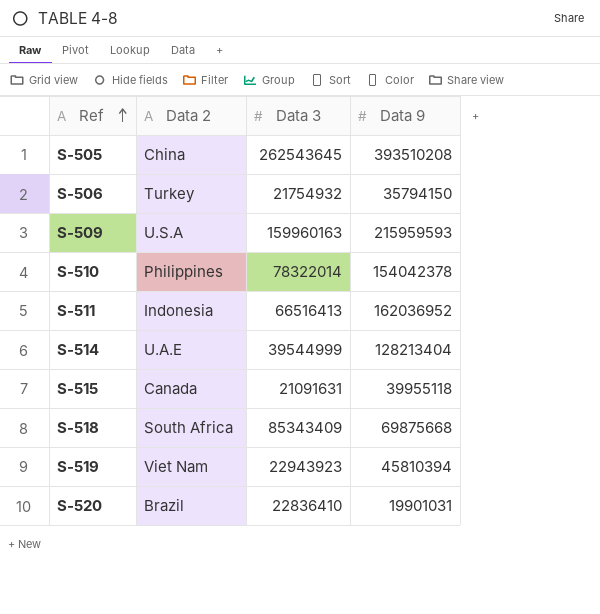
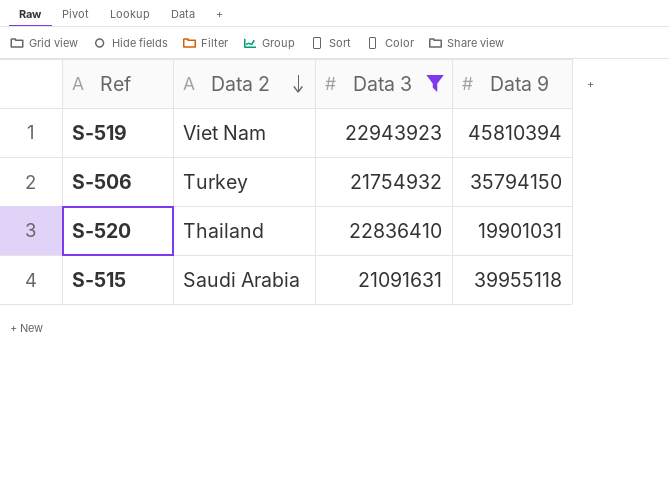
filter: none -> Data 3 <= 22943923
row order: Ref ascending -> Data 2 descending
S-520 | Data 2: Brazil -> Thailand
S-515 | Data 2: Canada -> Saudi Arabia

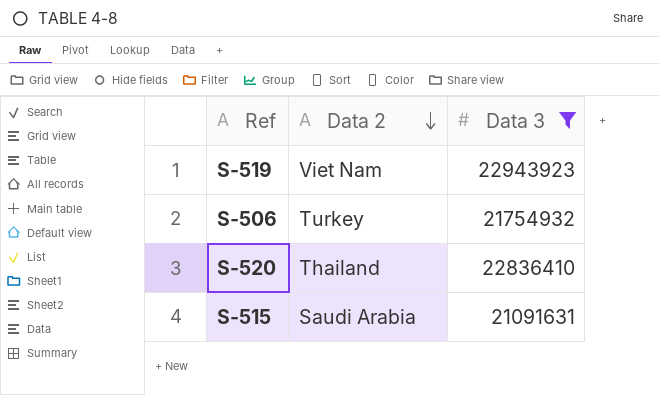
column Data 9 | position: 4 -> none

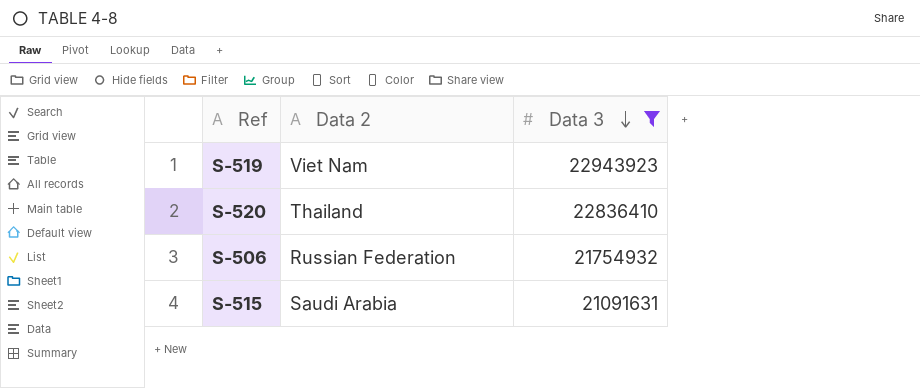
row order: Data 2 descending -> Data 3 descending
S-506 | Data 2: Turkey -> Russian Federation

